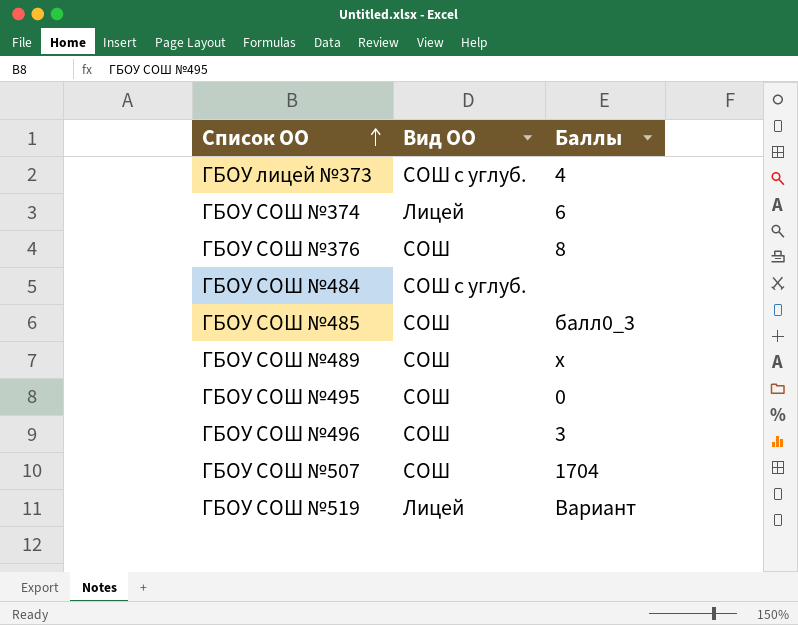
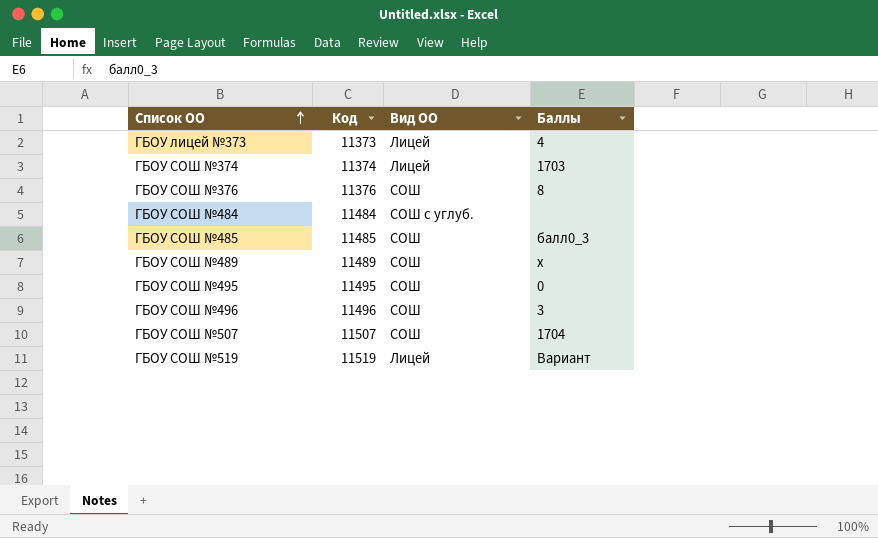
column Код | position: none -> 2
ГБОУ лицей №373 | Вид ОО: СОШ с углуб. -> Лицей
ГБОУ СОШ №374 | Баллы: 6 -> 1703

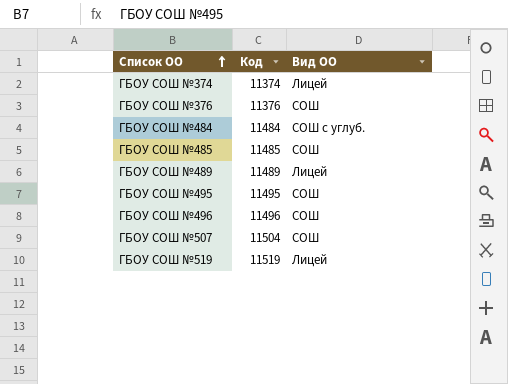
column Баллы | position: 4 -> none
row ГБОУ лицей №373: 11373 | Лицей | 4 -> none
ГБОУ СОШ №489 | Вид ОО: СОШ -> Лицей
ГБОУ СОШ №507 | Код: 11507 -> 11504

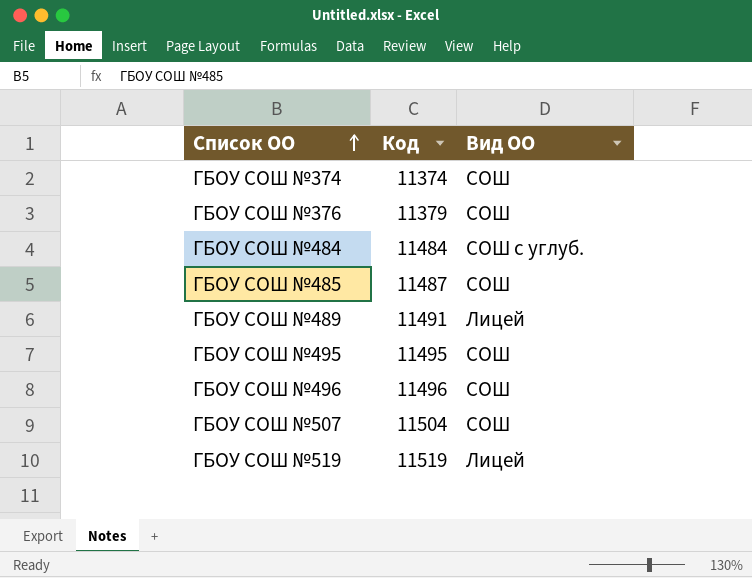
ГБОУ СОШ №374 | Вид ОО: Лицей -> СОШ
ГБОУ СОШ №376 | Код: 11376 -> 11379
ГБОУ СОШ №485 | Код: 11485 -> 11487
ГБОУ СОШ №489 | Код: 11489 -> 11491

